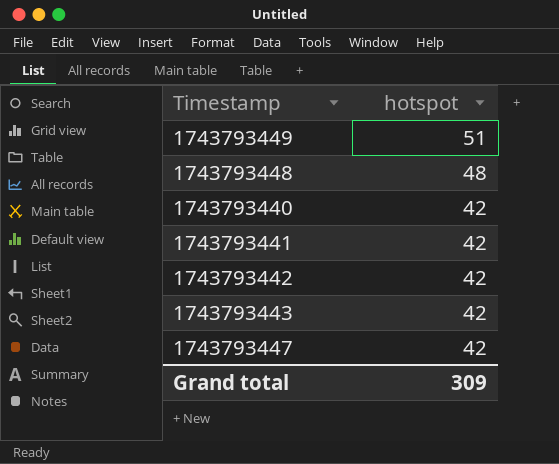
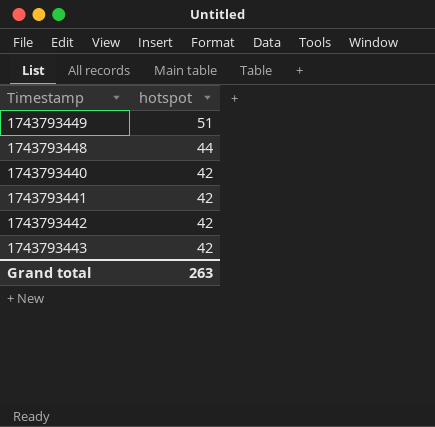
row 1743793447: 42 -> none
1743793448 | hotspot: 48 -> 44
Grand total | hotspot: 309 -> 263

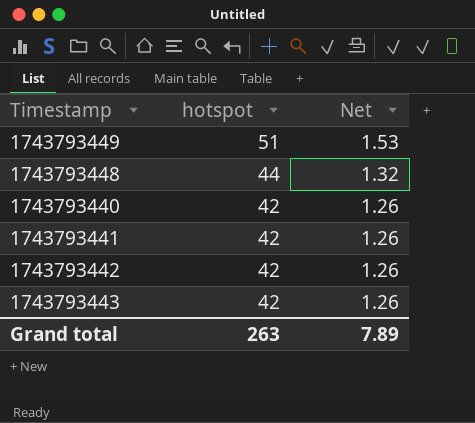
column Net | formula: none -> [hotspot] * 0.03

